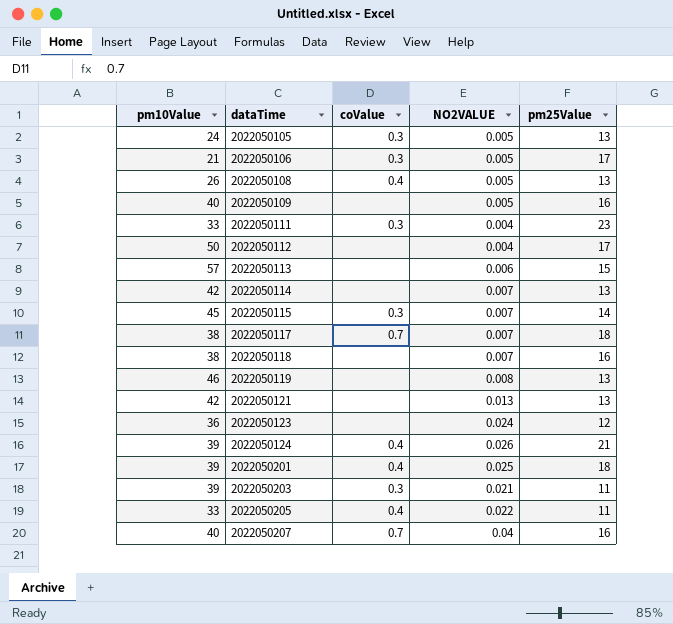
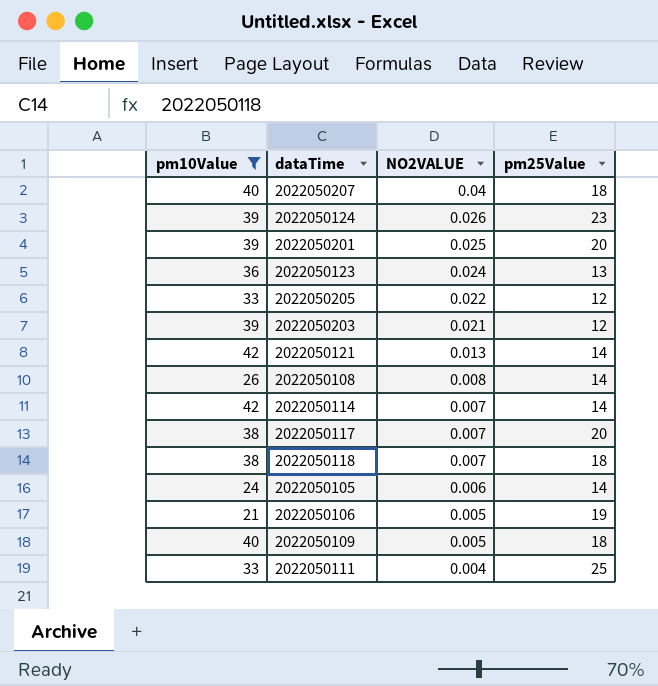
filter: none -> pm10Value <= 42
row order: dataTime ascending -> NO2VALUE descending
column coValue | position: 3 -> none
2022050207 | pm25Value: 16 -> 18
2022050124 | pm25Value: 21 -> 23
2022050201 | pm25Value: 18 -> 20
2022050123 | pm25Value: 12 -> 13
2022050205 | pm25Value: 11 -> 12
2022050203 | pm25Value: 11 -> 12
2022050121 | pm25Value: 13 -> 14
2022050108 | NO2VALUE: 0.005 -> 0.008
2022050108 | pm25Value: 13 -> 14
2022050114 | pm25Value: 13 -> 14
2022050117 | pm25Value: 18 -> 20
2022050118 | pm25Value: 16 -> 18
2022050105 | NO2VALUE: 0.005 -> 0.006
2022050105 | pm25Value: 13 -> 14
2022050106 | pm25Value: 17 -> 19
2022050109 | pm25Value: 16 -> 18
2022050111 | pm25Value: 23 -> 25

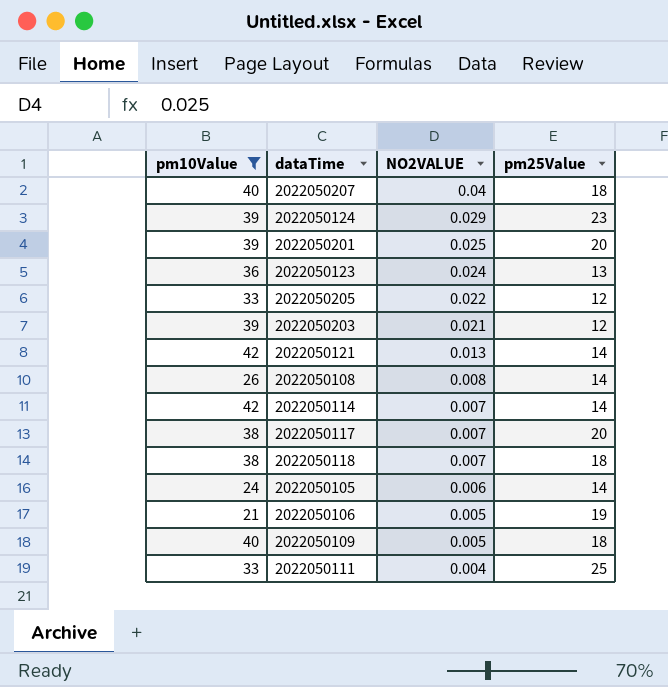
2022050124 | NO2VALUE: 0.026 -> 0.029

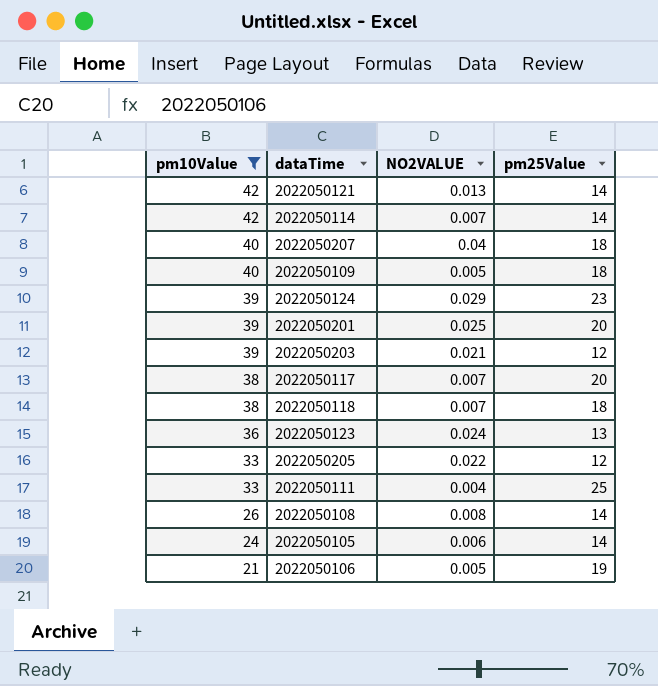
row order: NO2VALUE descending -> pm10Value descending

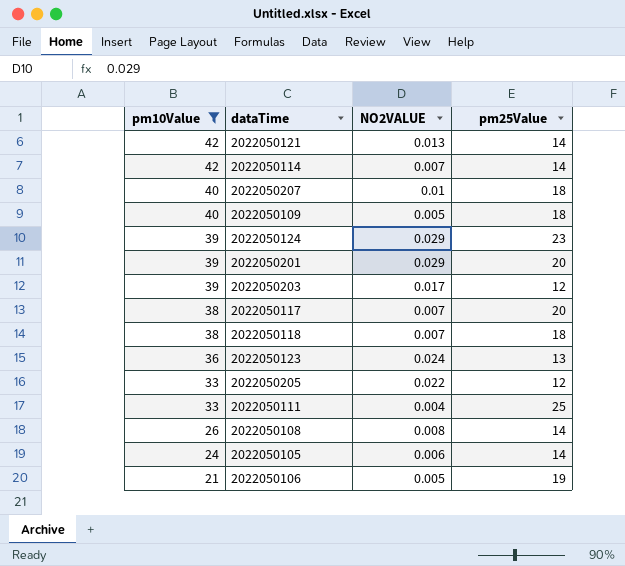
2022050207 | NO2VALUE: 0.04 -> 0.01
2022050201 | NO2VALUE: 0.025 -> 0.029
2022050203 | NO2VALUE: 0.021 -> 0.017

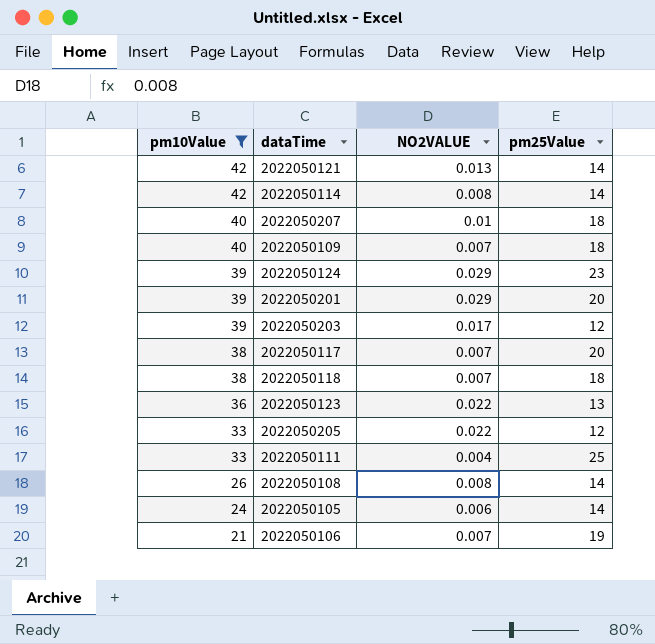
2022050114 | NO2VALUE: 0.007 -> 0.008
2022050109 | NO2VALUE: 0.005 -> 0.007
2022050123 | NO2VALUE: 0.024 -> 0.022
2022050106 | NO2VALUE: 0.005 -> 0.007

